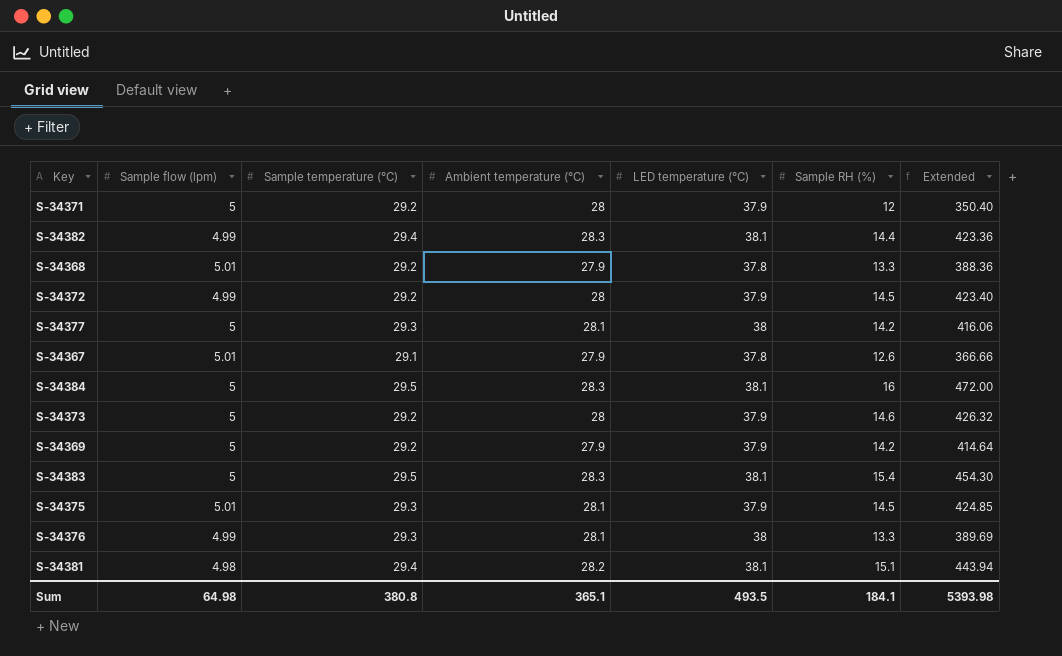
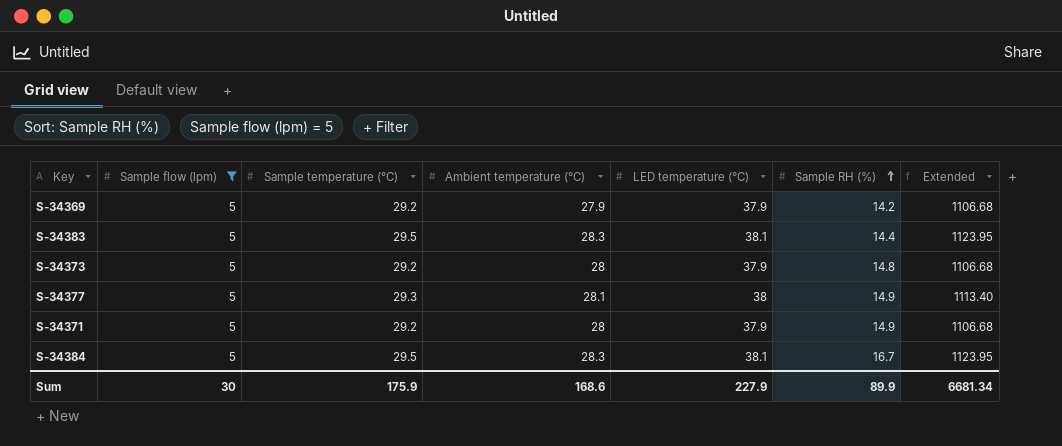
filter: none -> Sample flow (lpm) = 5
row order: none -> Sample RH (%) ascending
column Extended | formula: [Sample temperature (°C)] * [Sample RH (%)] -> [Sample temperature (°C)] * [LED temperature (°C)]
S-34383 | Sample RH (%): 15.4 -> 14.4
S-34373 | Sample RH (%): 14.6 -> 14.8
S-34377 | Sample RH (%): 14.2 -> 14.9
S-34371 | Sample RH (%): 12 -> 14.9
S-34384 | Sample RH (%): 16 -> 16.7
Sum | Sample flow (lpm): 64.98 -> 30
Sum | Sample temperature (°C): 380.8 -> 175.9
Sum | Ambient temperature (°C): 365.1 -> 168.6
Sum | LED temperature (°C): 493.5 -> 227.9
Sum | Sample RH (%): 184.1 -> 89.9
Sum | Extended: 5393.98 -> 6681.34

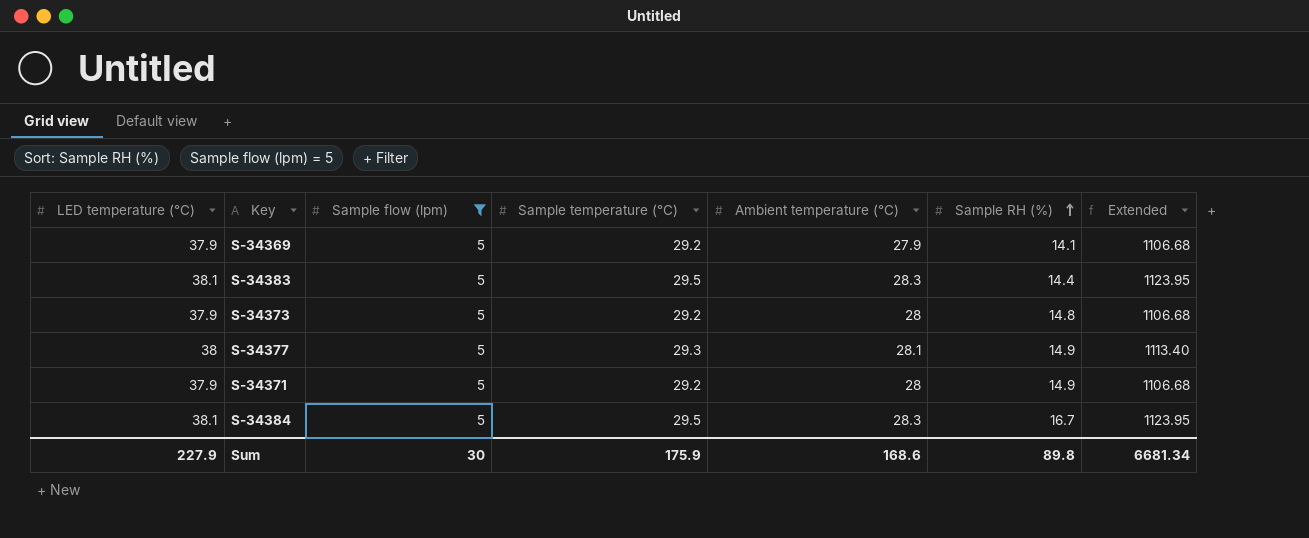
column LED temperature (°C) | position: 5 -> 1
S-34369 | Sample RH (%): 14.2 -> 14.1
Sum | Sample RH (%): 89.9 -> 89.8

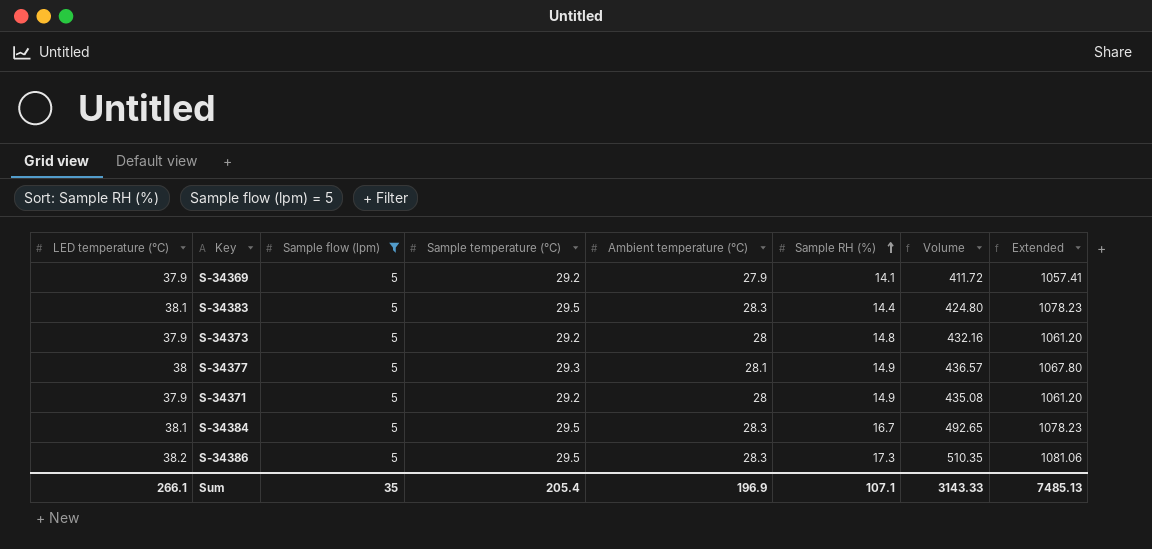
column Volume | formula: none -> [Sample temperature (°C)] * [Sample RH (%)]
column Extended | formula: [LED temperature (°C)] * [Sample temperature (°C)] -> [LED temperature (°C)] * [Ambient temperature (°C)]
row S-34386: none -> 38.2 | 5 | 29.5 | 28.3 | 17.3 | 510.35 | 1081.06
Sum | LED temperature (°C): 227.9 -> 266.1
Sum | Sample flow (lpm): 30 -> 35
Sum | Sample temperature (°C): 175.9 -> 205.4
Sum | Ambient temperature (°C): 168.6 -> 196.9
Sum | Sample RH (%): 89.8 -> 107.1
Sum | Extended: 6681.34 -> 7485.13

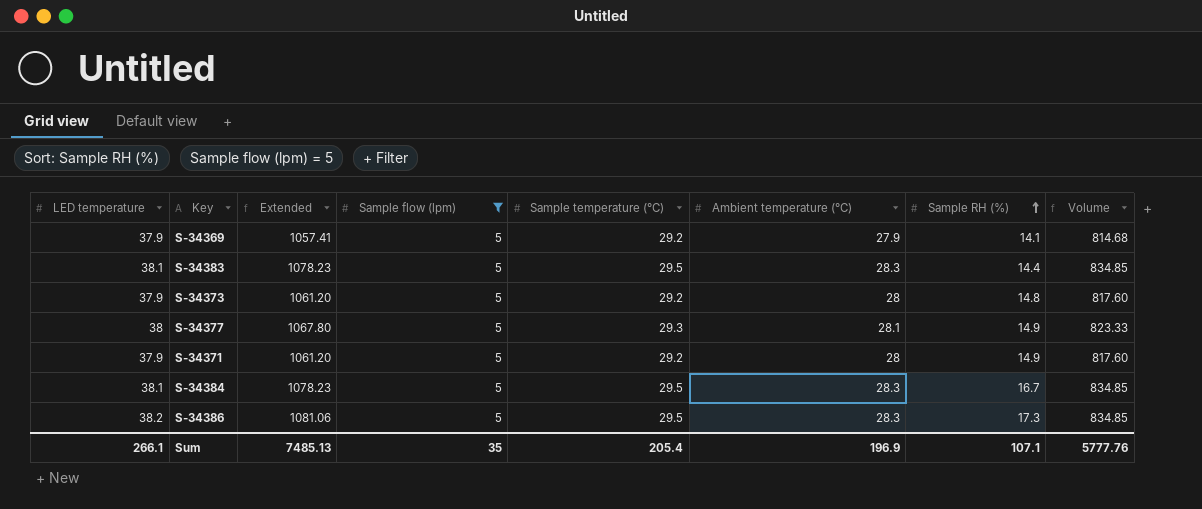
column name: LED temperature (°C) -> LED temperature
column Extended | position: 8 -> 3
column Volume | formula: [Sample temperature (°C)] * [Sample RH (%)] -> [Sample temperature (°C)] * [Ambient temperature (°C)]
Sum | Volume: 3143.33 -> 5777.76

